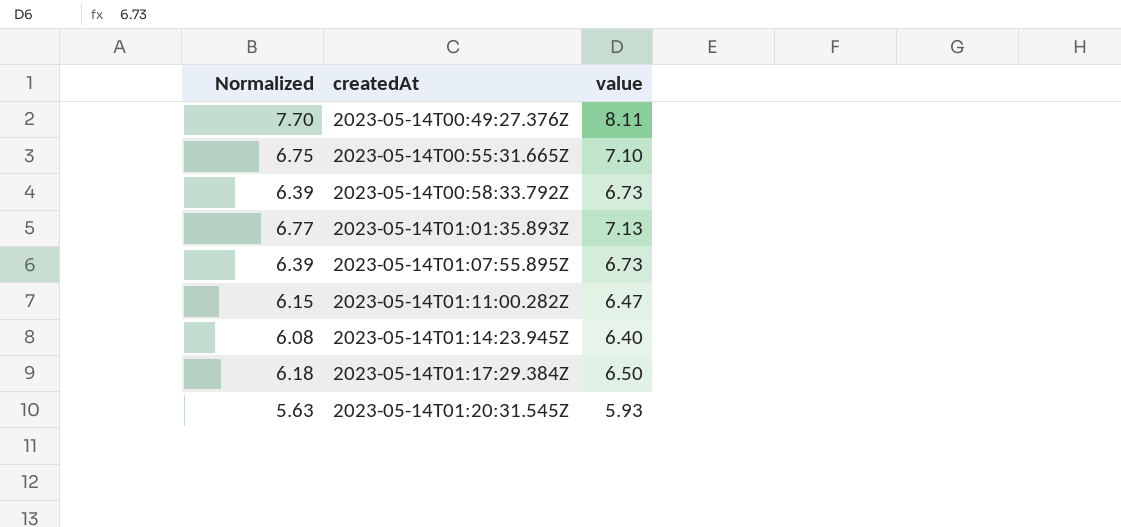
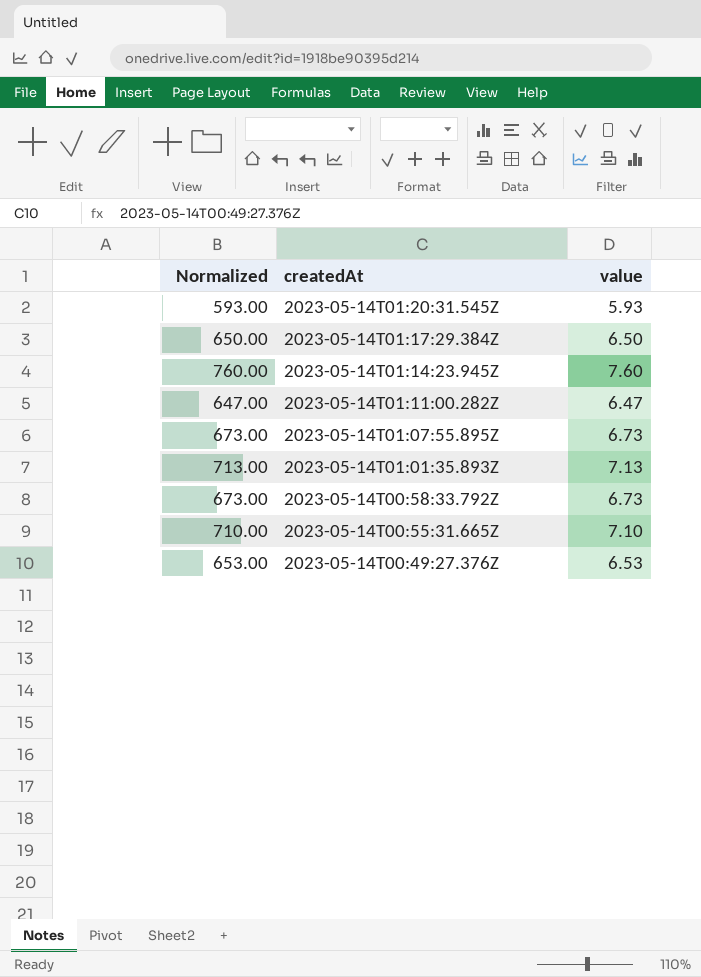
row order: createdAt ascending -> createdAt descending
column Normalized | formula: [value] * 0.95 -> [value] * 100
2023-05-14T01:14:23.945Z | value: 6.40 -> 7.60
2023-05-14T00:49:27.376Z | value: 8.11 -> 6.53

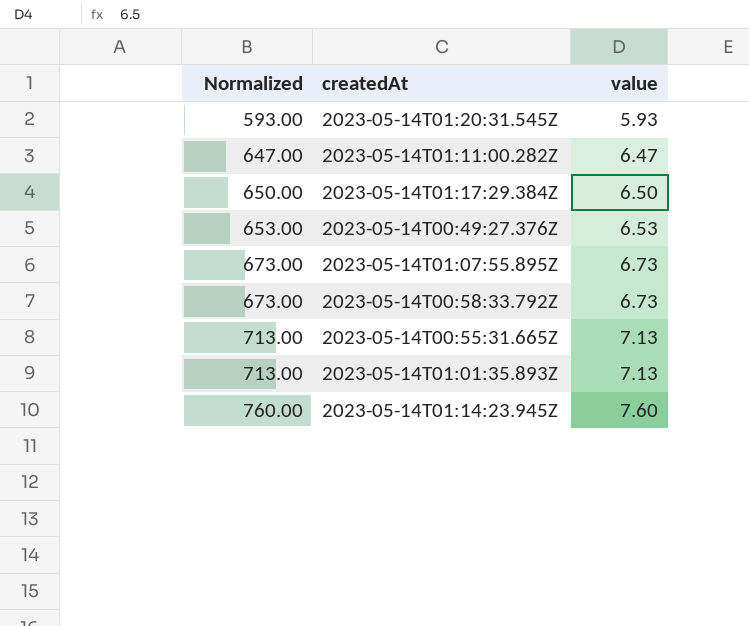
row order: createdAt descending -> Normalized ascending
2023-05-14T00:55:31.665Z | Normalized: 710.00 -> 713.00
2023-05-14T00:55:31.665Z | value: 7.10 -> 7.13

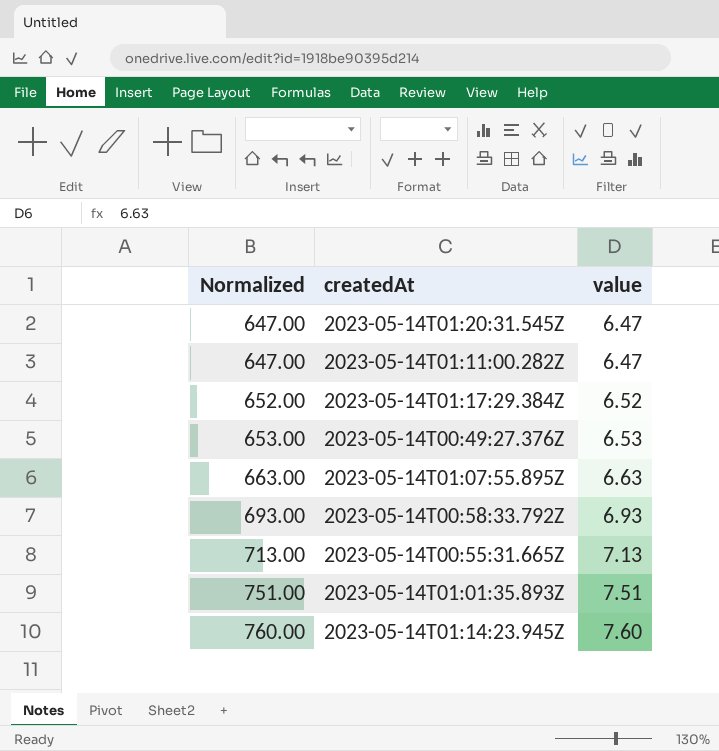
2023-05-14T01:20:31.545Z | Normalized: 593.00 -> 647.00
2023-05-14T01:20:31.545Z | value: 5.93 -> 6.47
2023-05-14T01:17:29.384Z | Normalized: 650.00 -> 652.00
2023-05-14T01:17:29.384Z | value: 6.50 -> 6.52
2023-05-14T01:07:55.895Z | Normalized: 673.00 -> 663.00
2023-05-14T01:07:55.895Z | value: 6.73 -> 6.63
2023-05-14T00:58:33.792Z | Normalized: 673.00 -> 693.00
2023-05-14T00:58:33.792Z | value: 6.73 -> 6.93
2023-05-14T01:01:35.893Z | Normalized: 713.00 -> 751.00
2023-05-14T01:01:35.893Z | value: 7.13 -> 7.51

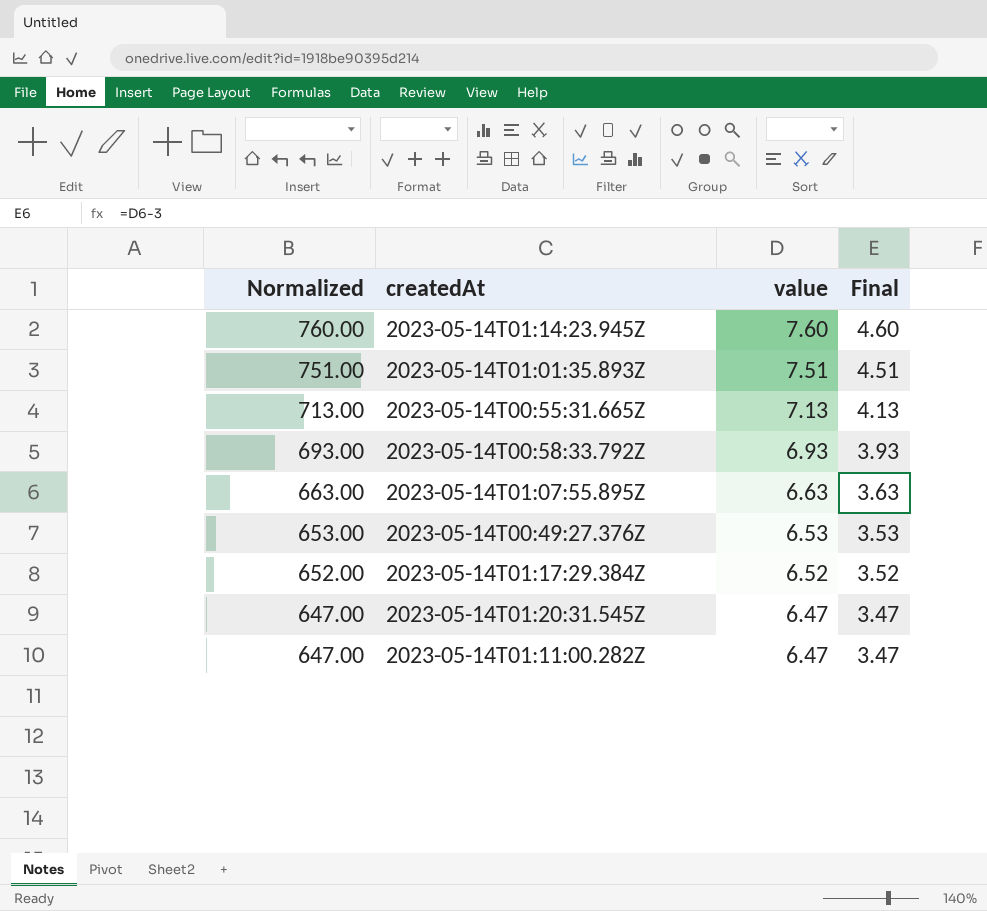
row order: Normalized ascending -> Normalized descending
column Final | formula: none -> [value] - 3

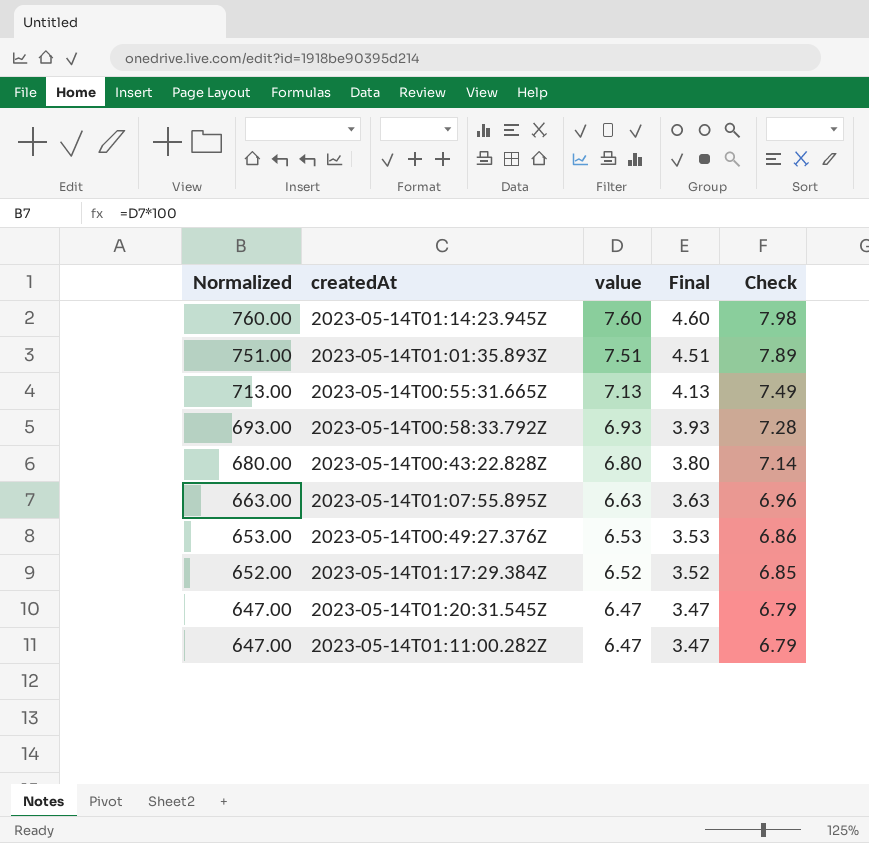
column Check | formula: none -> [value] * 1.05
row 2023-05-14T00:43:22.828Z: none -> 680.00 | 6.80 | 3.80 | 7.14

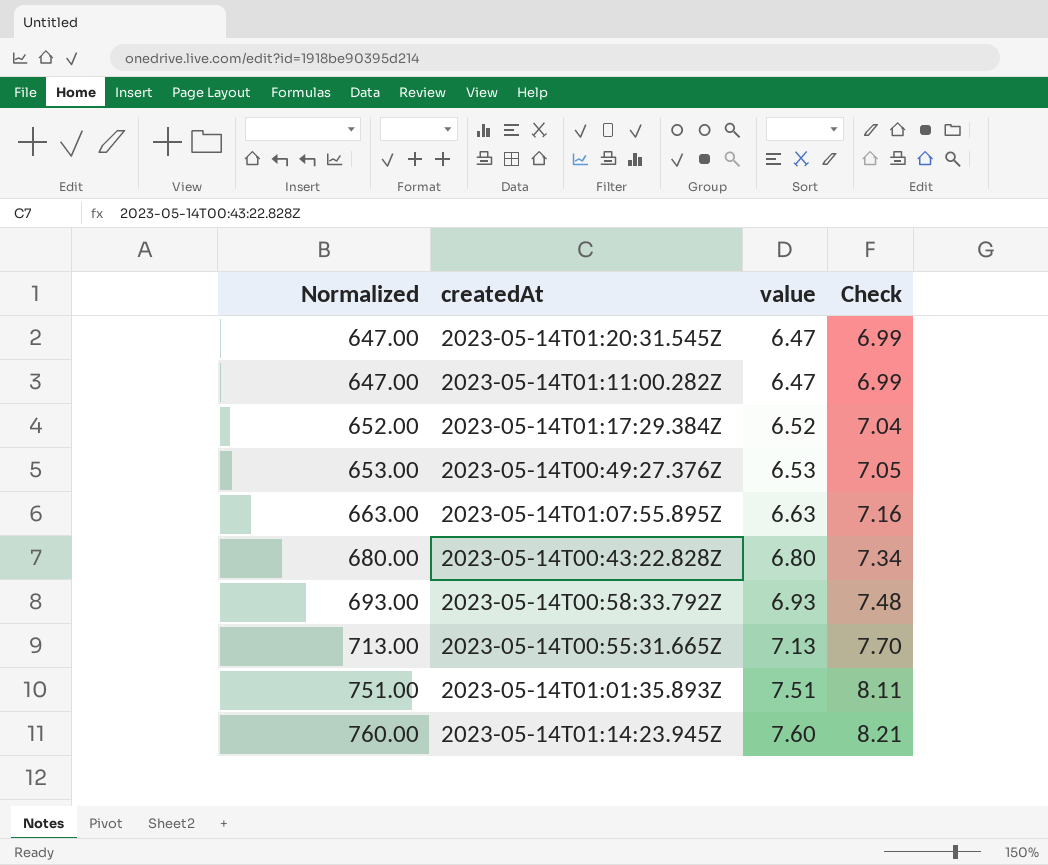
row order: Normalized descending -> Normalized ascending
column Final | formula: [value] - 3 -> none
column Check | formula: [value] * 1.05 -> [value] * 1.08

